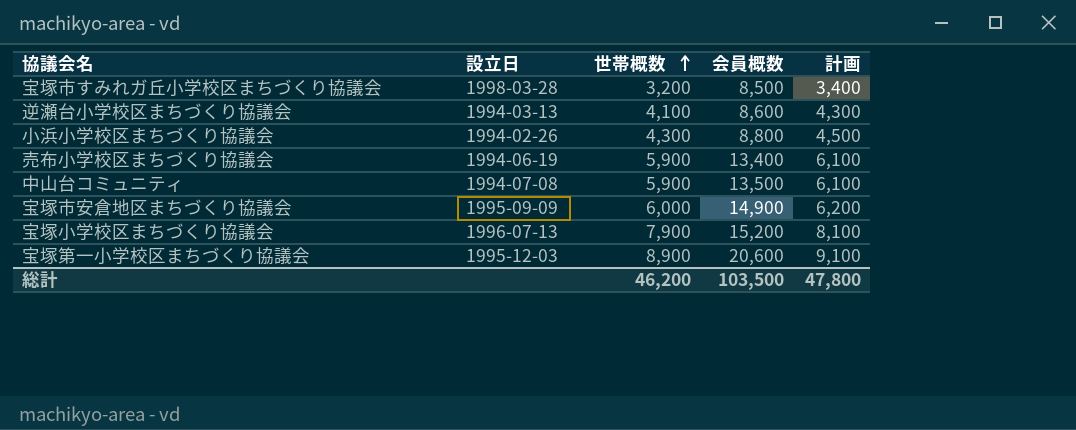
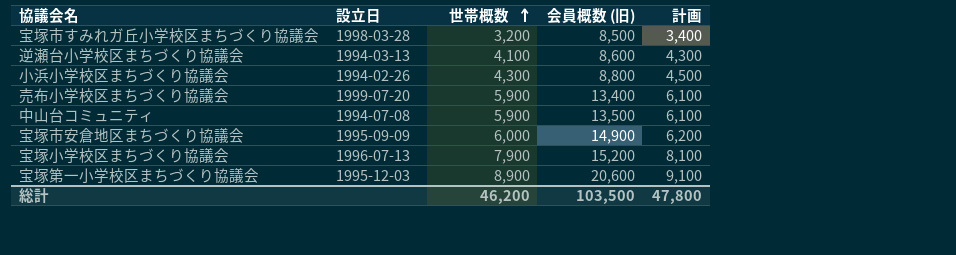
column name: 会員概数 -> 会員概数 (旧)
売布小学校区まちづくり協議会 | 設立日: 1994-06-19 -> 1999-07-20

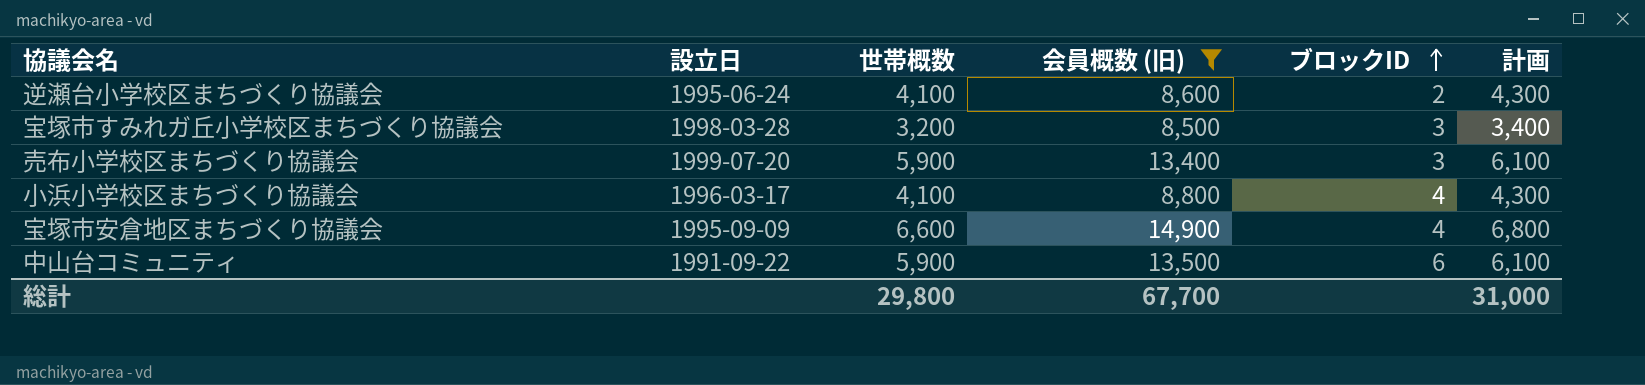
filter: none -> 会員概数 (旧) <= 14,900
row order: 世帯概数 ascending -> ブロックID ascending
column ブロックID | position: none -> 5
逆瀬台小学校区まちづくり協議会 | 設立日: 1994-03-13 -> 1995-06-24
小浜小学校区まちづくり協議会 | 設立日: 1994-02-26 -> 1996-03-17
小浜小学校区まちづくり協議会 | 世帯概数: 4,300 -> 4,100
小浜小学校区まちづくり協議会 | 計画: 4,500 -> 4,300
宝塚市安倉地区まちづくり協議会 | 世帯概数: 6,000 -> 6,600
宝塚市安倉地区まちづくり協議会 | 計画: 6,200 -> 6,800
中山台コミュニティ | 設立日: 1994-07-08 -> 1991-09-22
総計 | 世帯概数: 46,200 -> 29,800
総計 | 会員概数 (旧): 103,500 -> 67,700
総計 | 計画: 47,800 -> 31,000

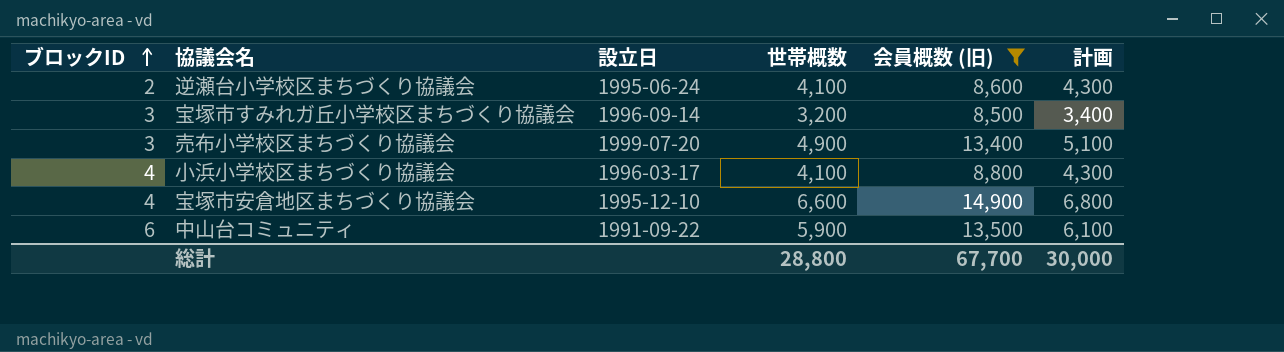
column ブロックID | position: 5 -> 1
宝塚市すみれガ丘小学校区まちづくり協議会 | 設立日: 1998-03-28 -> 1996-09-14
売布小学校区まちづくり協議会 | 世帯概数: 5,900 -> 4,900
売布小学校区まちづくり協議会 | 計画: 6,100 -> 5,100
宝塚市安倉地区まちづくり協議会 | 設立日: 1995-09-09 -> 1995-12-10
総計 | 世帯概数: 29,800 -> 28,800
総計 | 計画: 31,000 -> 30,000

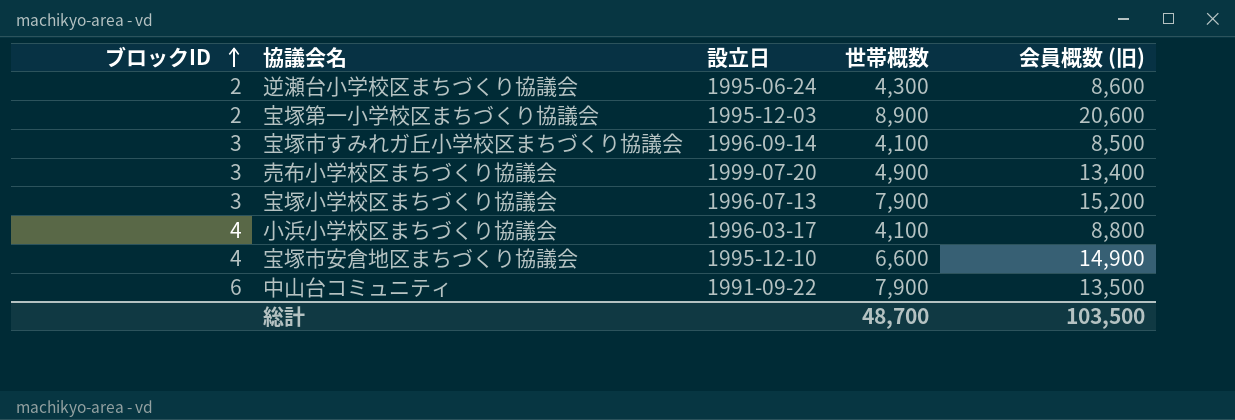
filter: 会員概数 (旧) <= 14,900 -> none
column 計画 | formula: [世帯概数] + 200 -> none
逆瀬台小学校区まちづくり協議会 | 世帯概数: 4,100 -> 4,300
宝塚市すみれガ丘小学校区まちづくり協議会 | 世帯概数: 3,200 -> 4,100
中山台コミュニティ | 世帯概数: 5,900 -> 7,900
総計 | 世帯概数: 28,800 -> 48,700
総計 | 会員概数 (旧): 67,700 -> 103,500

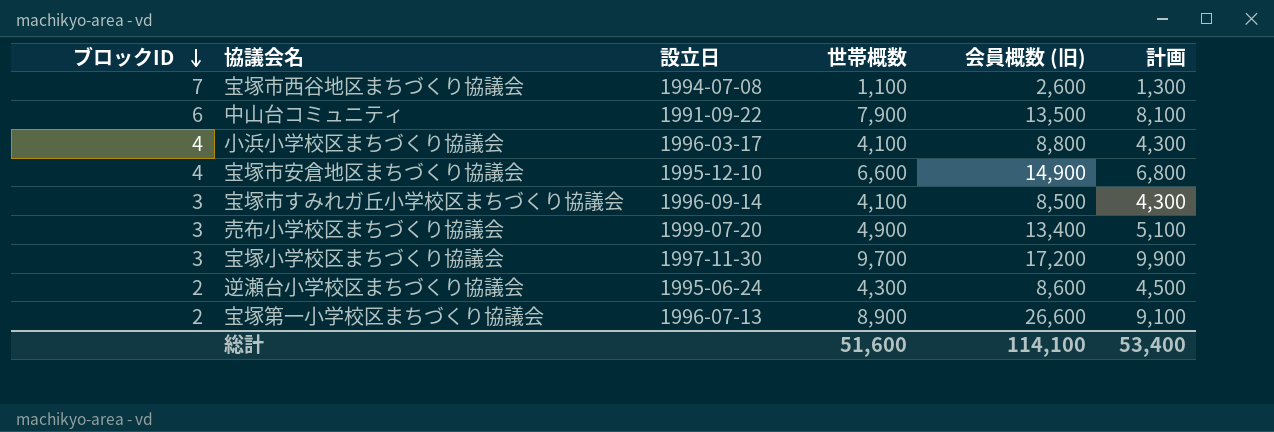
row order: ブロックID ascending -> ブロックID descending
column 計画 | formula: none -> [世帯概数] + 200
row 宝塚市西谷地区まちづくり協議会: none -> 7 | 1994-07-08 | 1,100 | 2,600 | 1,300
宝塚小学校区まちづくり協議会 | 設立日: 1996-07-13 -> 1997-11-30
宝塚小学校区まちづくり協議会 | 世帯概数: 7,900 -> 9,700
宝塚小学校区まちづくり協議会 | 会員概数 (旧): 15,200 -> 17,200
宝塚第一小学校区まちづくり協議会 | 設立日: 1995-12-03 -> 1996-07-13
宝塚第一小学校区まちづくり協議会 | 会員概数 (旧): 20,600 -> 26,600
総計 | 世帯概数: 48,700 -> 51,600
総計 | 会員概数 (旧): 103,500 -> 114,100

